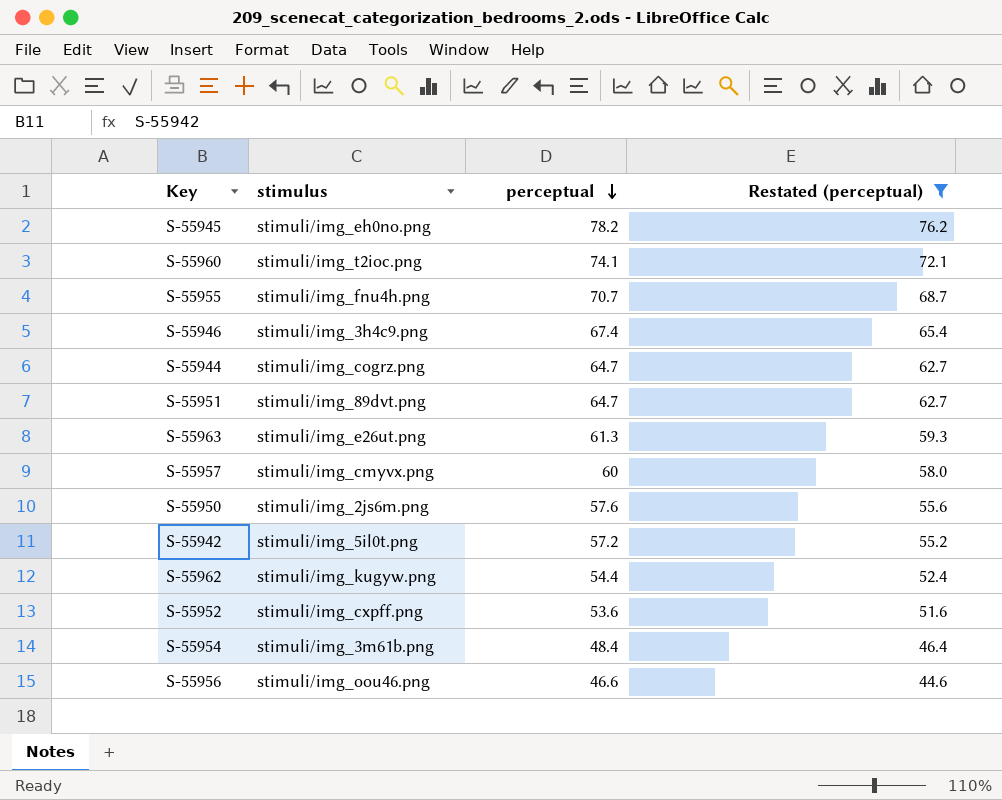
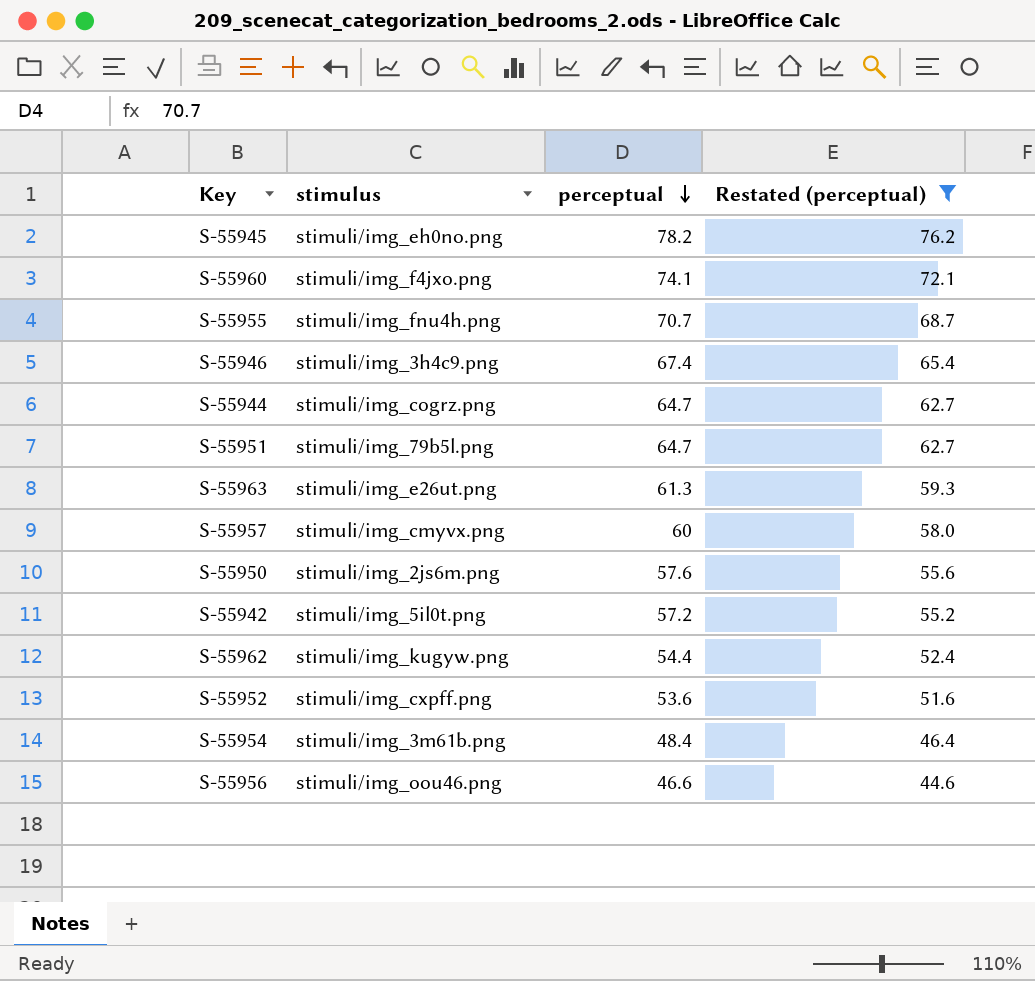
S-55960 | stimulus: stimuli/img_t2ioc.png -> stimuli/img_f4jxo.png
S-55951 | stimulus: stimuli/img_89dvt.png -> stimuli/img_79b5l.png

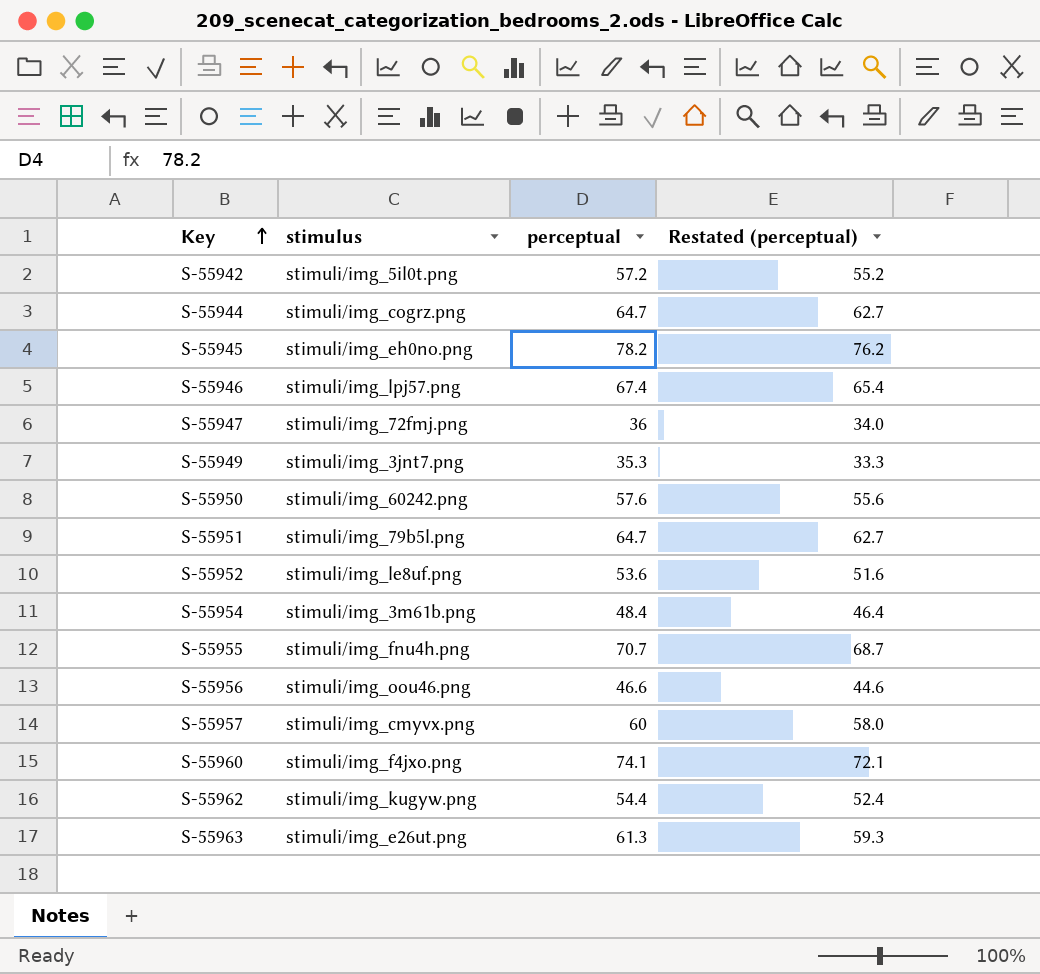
filter: Restated (perceptual) >= 44.6 -> none
row order: perceptual descending -> Key ascending
S-55946 | stimulus: stimuli/img_3h4c9.png -> stimuli/img_lpj57.png
S-55950 | stimulus: stimuli/img_2js6m.png -> stimuli/img_60242.png
S-55952 | stimulus: stimuli/img_cxpff.png -> stimuli/img_le8uf.png

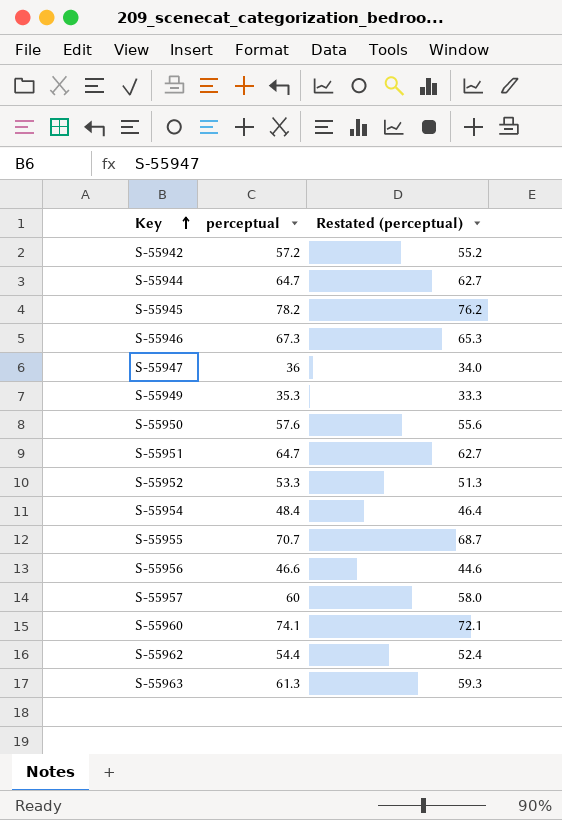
column stimulus | position: 2 -> none
S-55946 | perceptual: 67.4 -> 67.3
S-55946 | Restated (perceptual): 65.4 -> 65.3
S-55952 | perceptual: 53.6 -> 53.3
S-55952 | Restated (perceptual): 51.6 -> 51.3

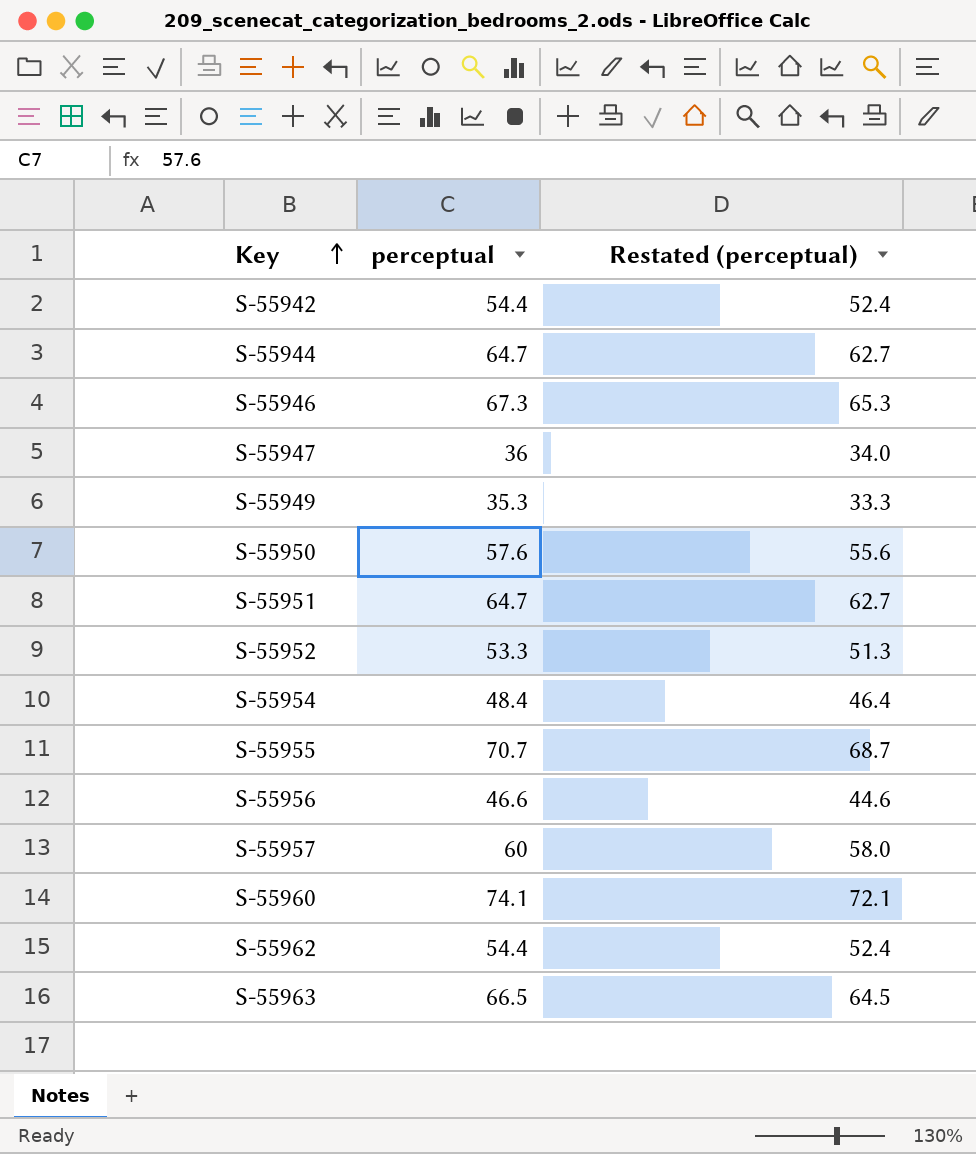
row S-55945: 78.2 | 76.2 -> none
S-55942 | perceptual: 57.2 -> 54.4
S-55942 | Restated (perceptual): 55.2 -> 52.4
S-55963 | perceptual: 61.3 -> 66.5
S-55963 | Restated (perceptual): 59.3 -> 64.5

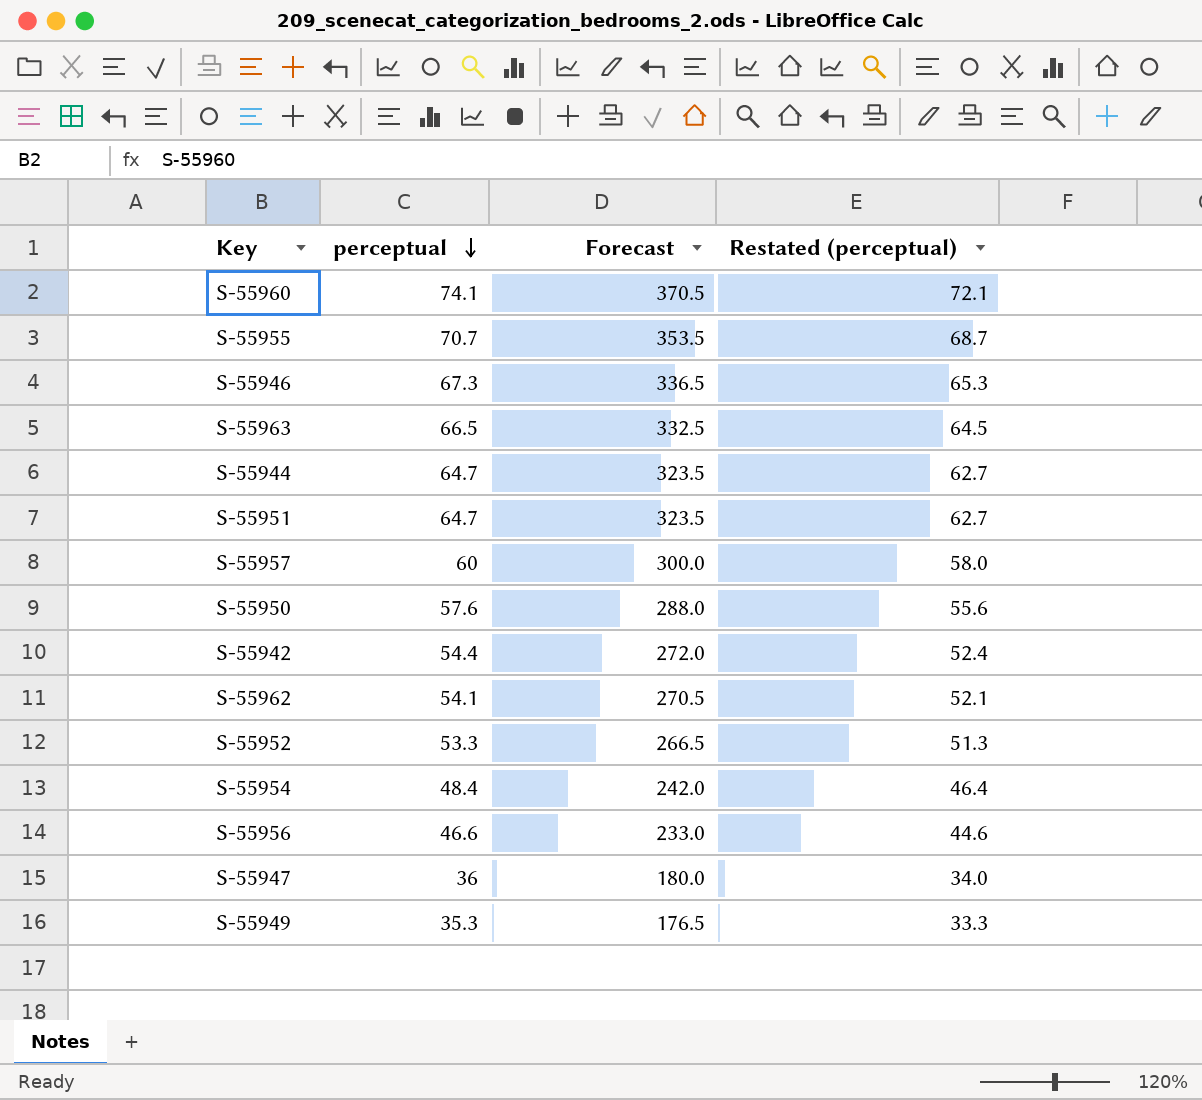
row order: Key ascending -> perceptual descending
column Forecast | formula: none -> [perceptual] * 5
S-55962 | perceptual: 54.4 -> 54.1
S-55962 | Restated (perceptual): 52.4 -> 52.1

